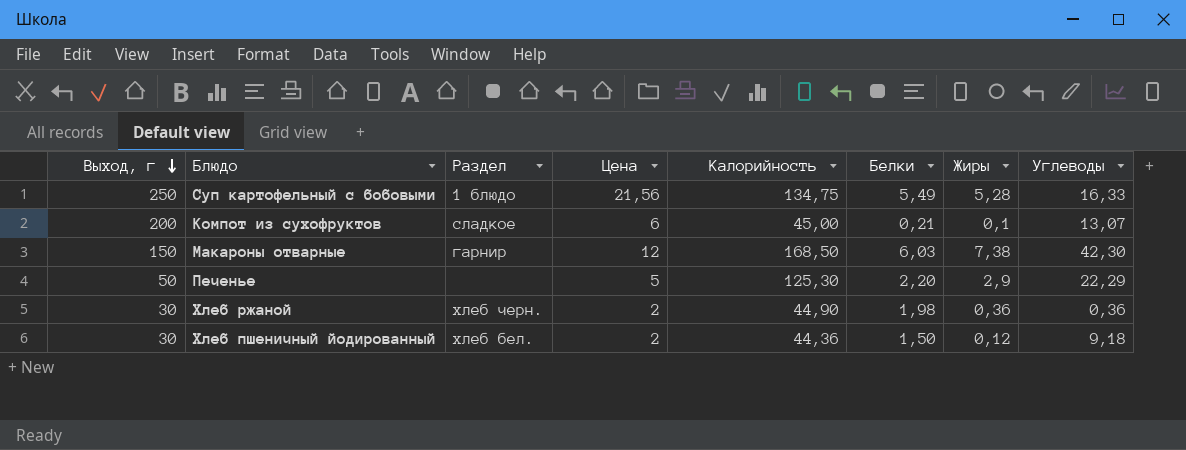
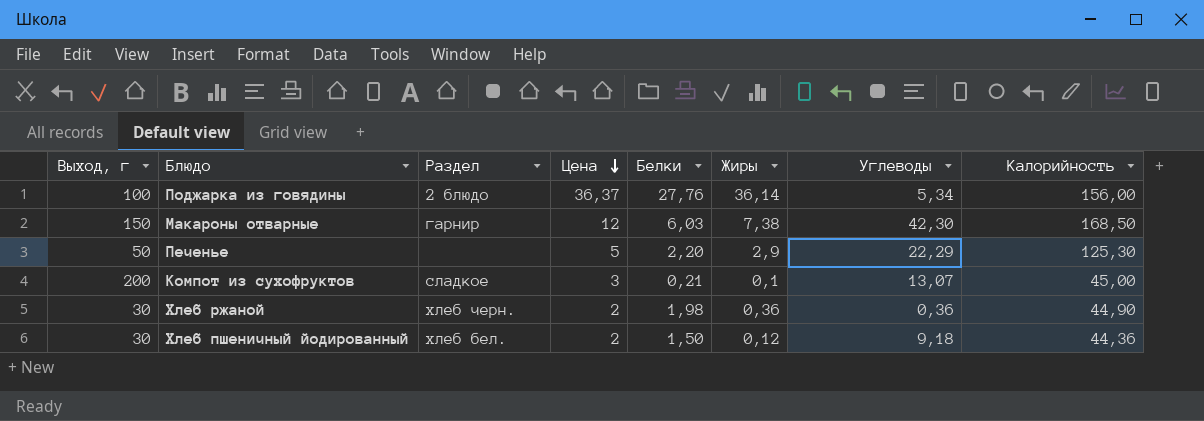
row order: Выход, г descending -> Цена descending
column Калорийность | position: 5 -> 8
row Суп картофельный с бобовыми: 250 | 1 блюдо | 21,56 | 134,75 | 5,49 | 5,28 | 16,33 -> none
row Поджарка из говядины: none -> 100 | 2 блюдо | 36,37 | 27,76 | 36,14 | 5,34 | 156,00
Компот из сухофруктов | Цена: 6 -> 3

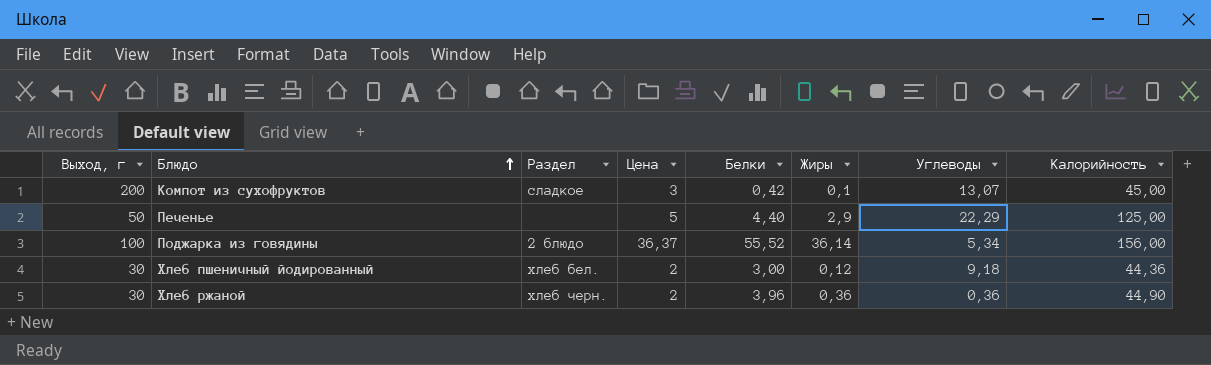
row order: Цена descending -> Блюдо ascending
row Макароны отварные: 150 | гарнир | 12 | 6,03 | 7,38 | 42,30 | 168,50 -> none
Компот из сухофруктов | Белки: 0,21 -> 0,42
Печенье | Белки: 2,20 -> 4,40
Печенье | Калорийность: 125,30 -> 125,00
Поджарка из говядины | Белки: 27,76 -> 55,52
Хлеб пшеничный йодированный | Белки: 1,50 -> 3,00
Хлеб ржаной | Белки: 1,98 -> 3,96

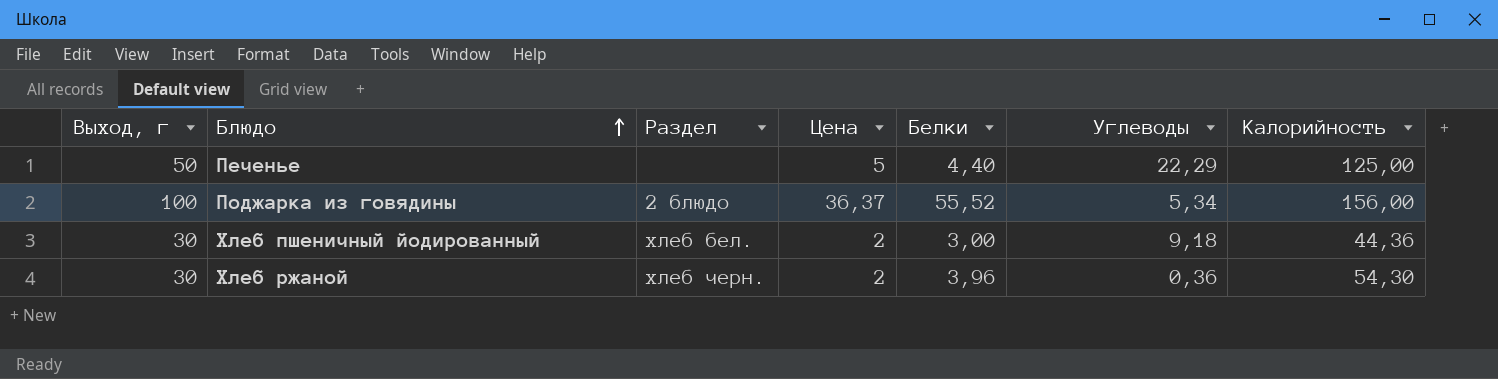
column Жиры | position: 6 -> none
row Компот из сухофруктов: 200 | сладкое | 3 | 0,42 | 0,1 | 13,07 | 45,00 -> none
Хлеб ржаной | Калорийность: 44,90 -> 54,30

